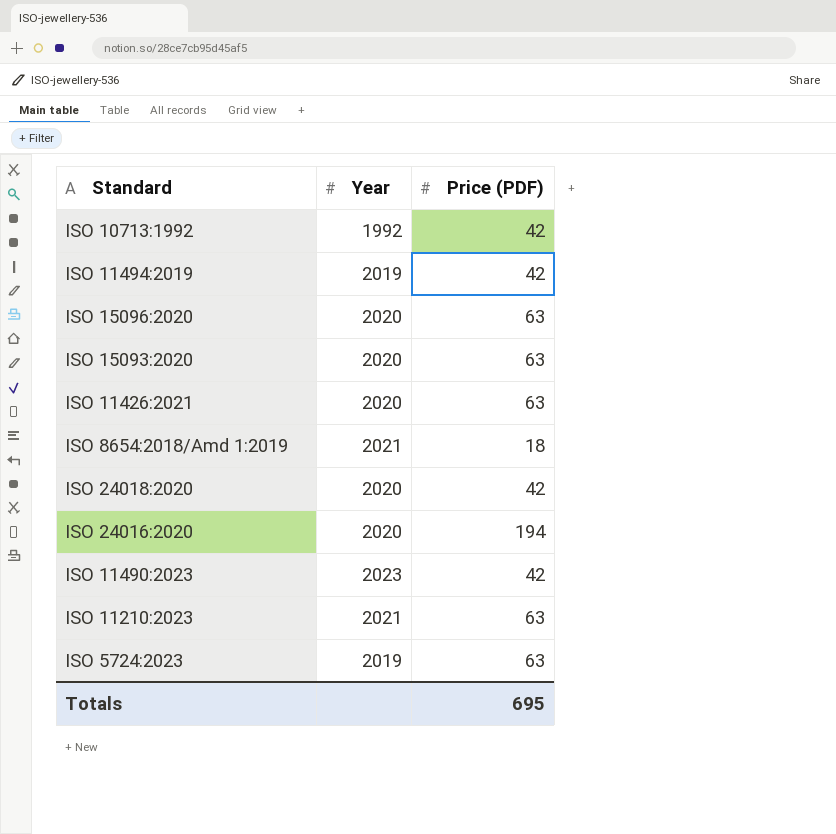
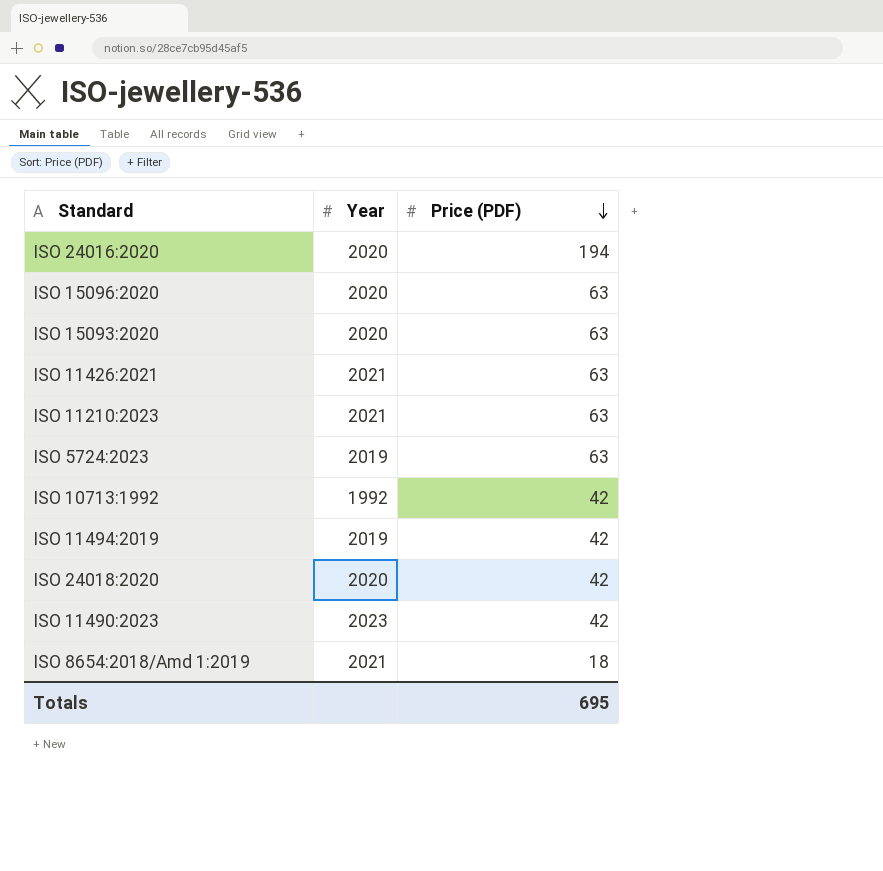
row order: none -> Price (PDF) descending
ISO 11426:2021 | Year: 2020 -> 2021

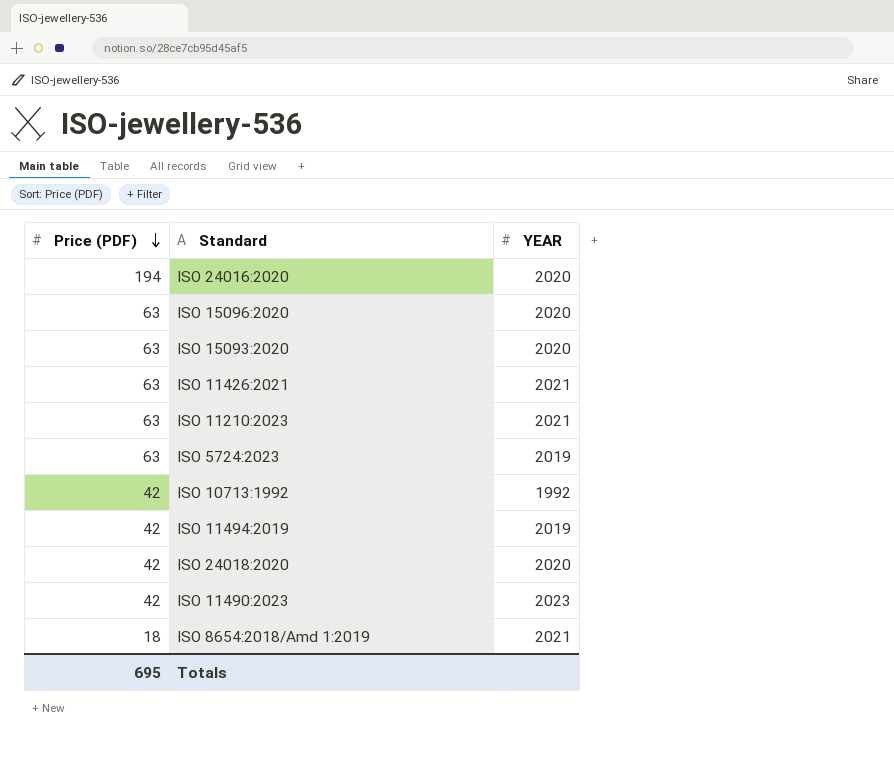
column Price (PDF) | position: 3 -> 1
column name: Year -> YEAR

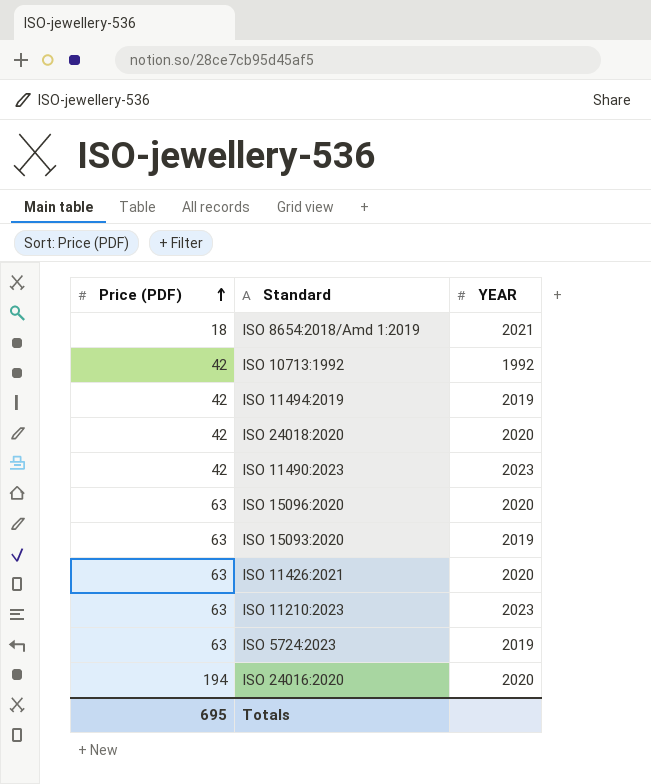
row order: Price (PDF) descending -> Price (PDF) ascending
ISO 15093:2020 | YEAR: 2020 -> 2019
ISO 11426:2021 | YEAR: 2021 -> 2020
ISO 11210:2023 | YEAR: 2021 -> 2023

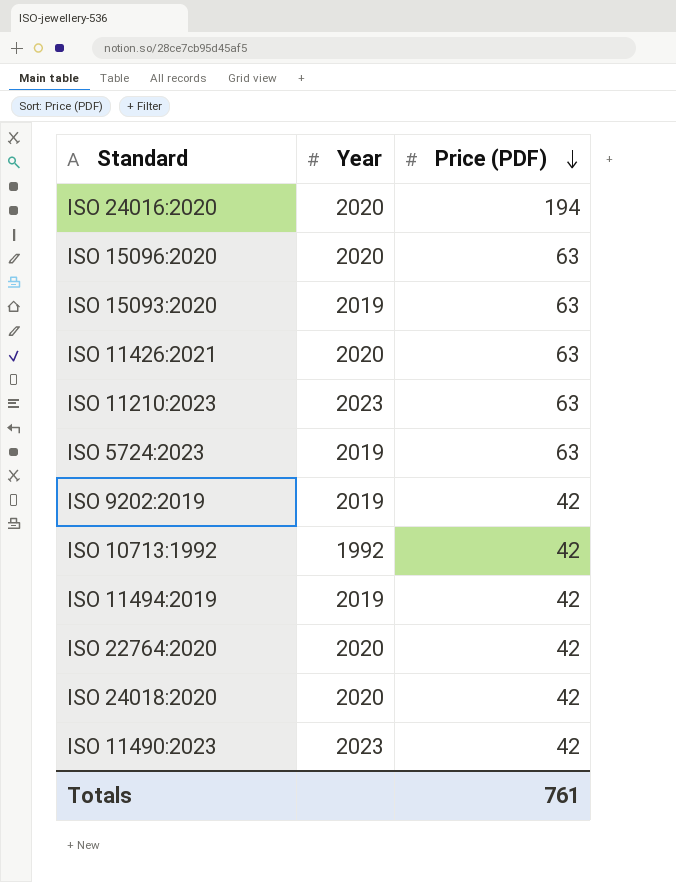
row order: Price (PDF) ascending -> Price (PDF) descending
column name: YEAR -> Year
column Price (PDF) | position: 1 -> 3
row ISO 8654:2018/Amd 1:2019: 18 | 2021 -> none
row ISO 9202:2019: none -> 2019 | 42
row ISO 22764:2020: none -> 2020 | 42
Totals | Price (PDF): 695 -> 761

